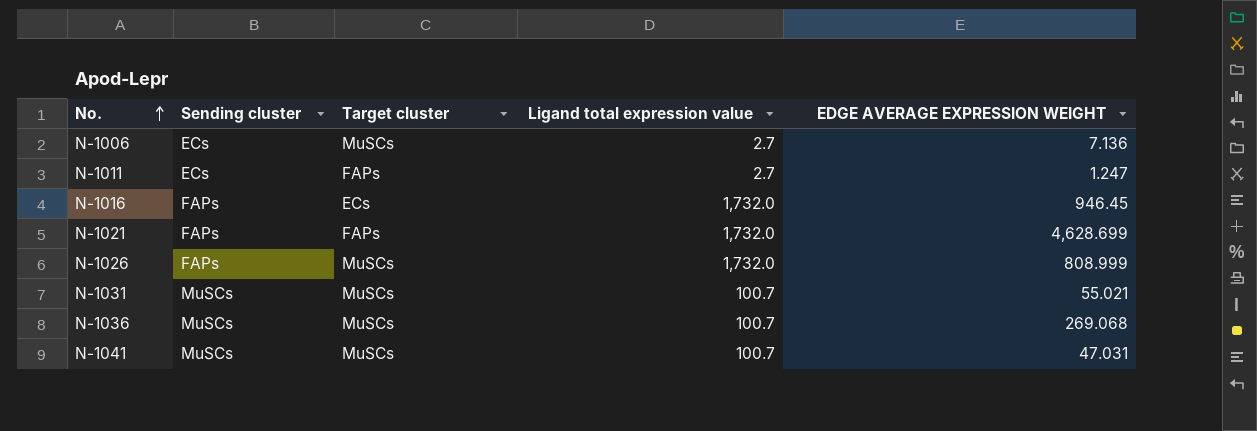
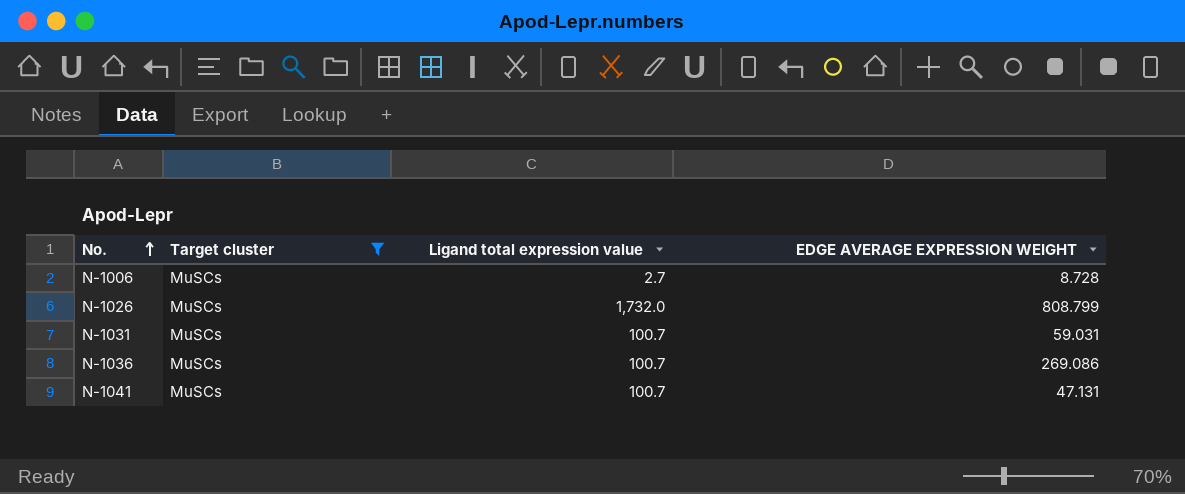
filter: none -> Target cluster = MuSCs
column Sending cluster | position: 2 -> none
N-1006 | EDGE AVERAGE EXPRESSION WEIGHT: 7.136 -> 8.728
N-1026 | EDGE AVERAGE EXPRESSION WEIGHT: 808.999 -> 808.799
N-1031 | EDGE AVERAGE EXPRESSION WEIGHT: 55.021 -> 59.031
N-1036 | EDGE AVERAGE EXPRESSION WEIGHT: 269.068 -> 269.086
N-1041 | EDGE AVERAGE EXPRESSION WEIGHT: 47.031 -> 47.131

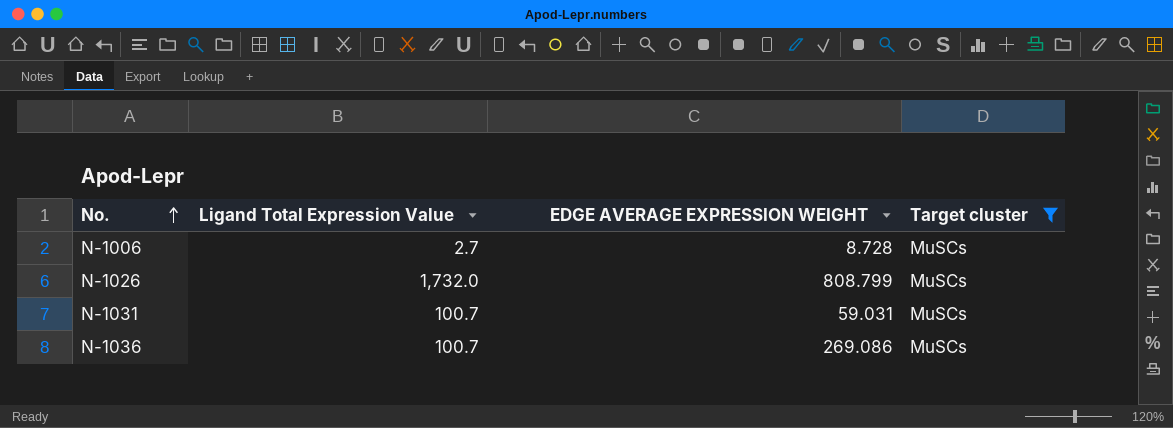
column name: Ligand total expression value -> Ligand Total Expression Value
column Target cluster | position: 2 -> 4
row N-1041: MuSCs | 100.7 | 47.131 -> none

